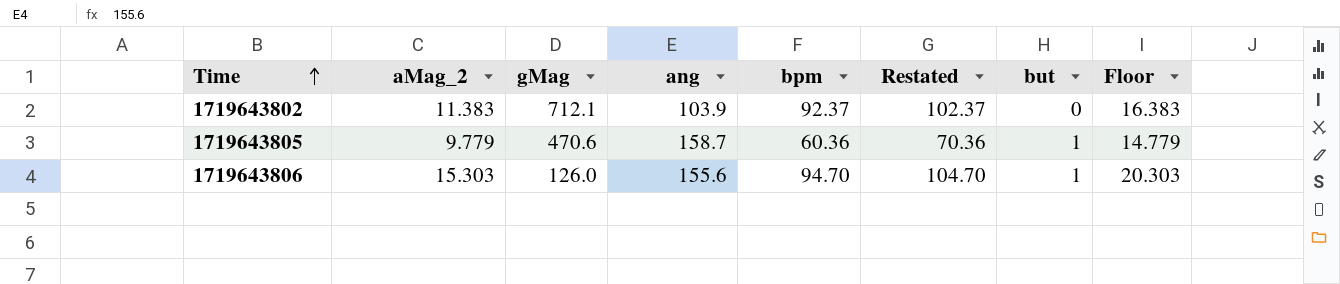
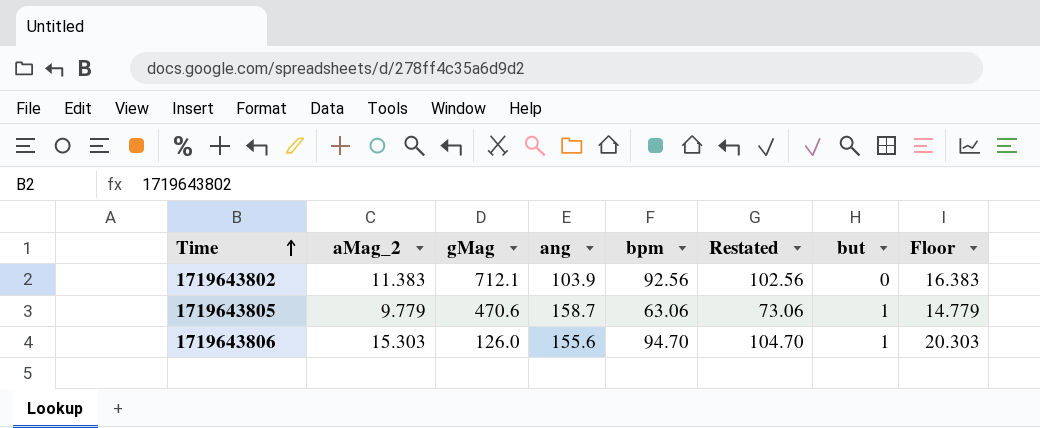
1719643802 | bpm: 92.37 -> 92.56
1719643802 | Restated: 102.37 -> 102.56
1719643805 | bpm: 60.36 -> 63.06
1719643805 | Restated: 70.36 -> 73.06

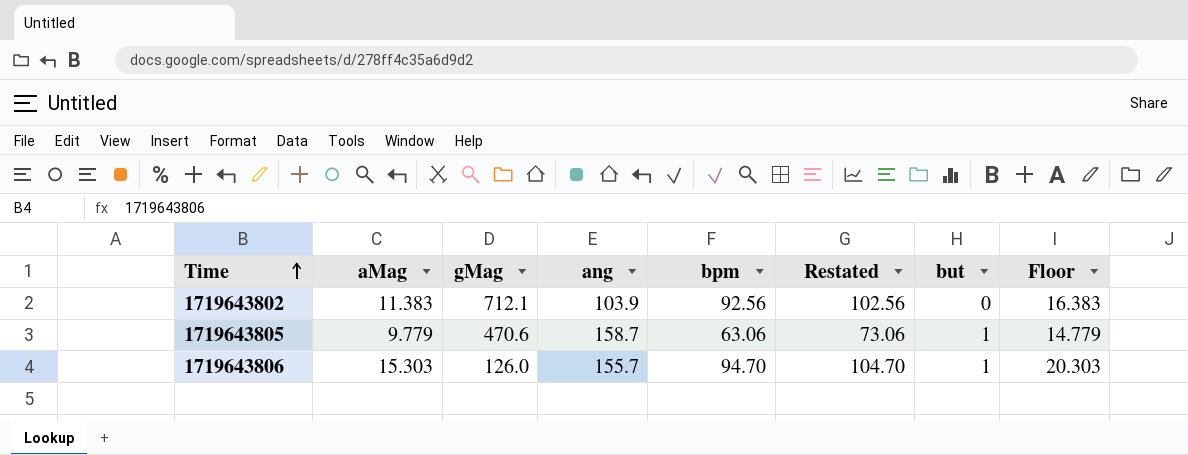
column name: aMag_2 -> aMag
1719643806 | ang: 155.6 -> 155.7

